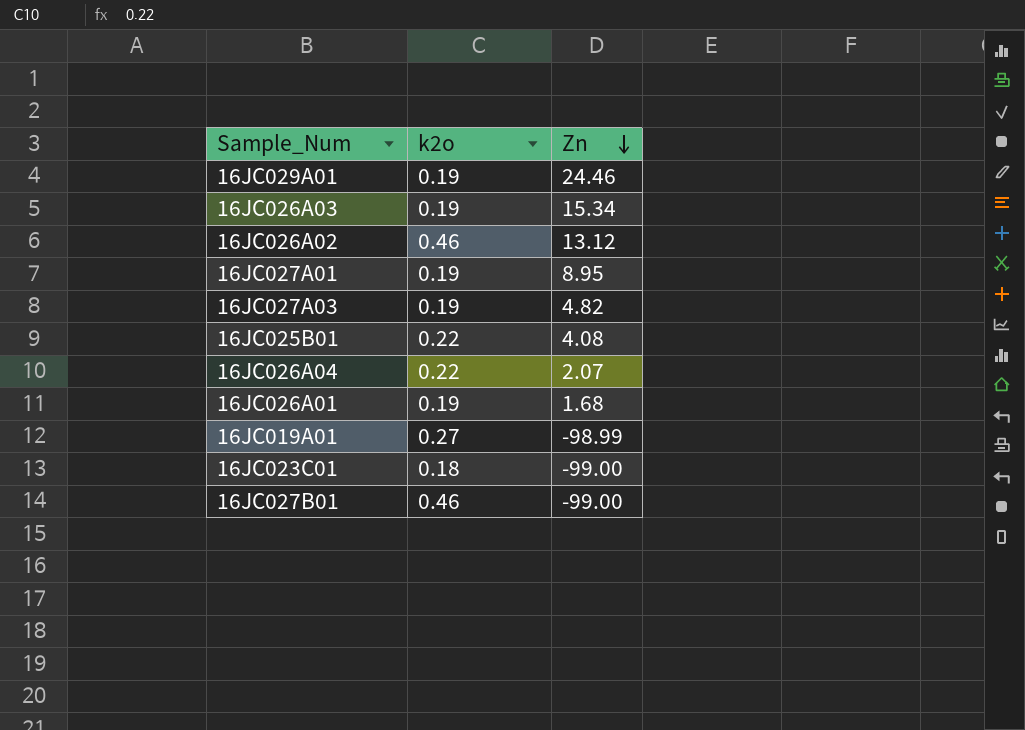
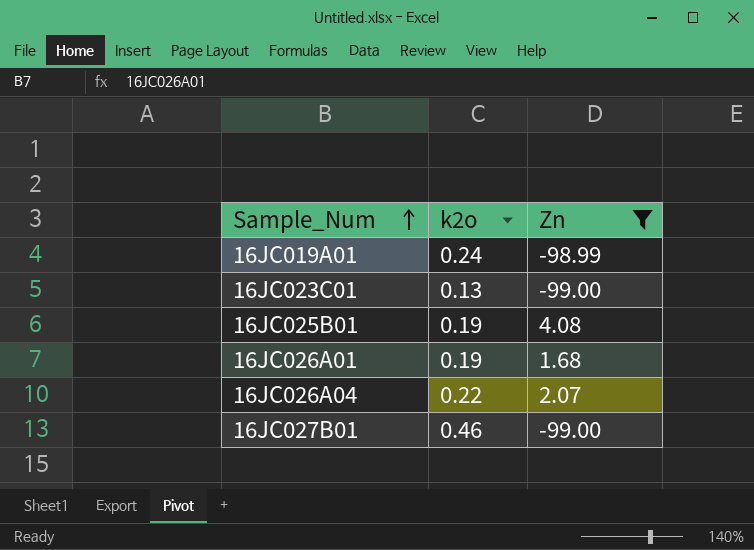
filter: none -> Zn <= 4.08
row order: Zn descending -> Sample_Num ascending
16JC019A01 | k2o: 0.27 -> 0.24
16JC023C01 | k2o: 0.18 -> 0.13
16JC025B01 | k2o: 0.22 -> 0.19

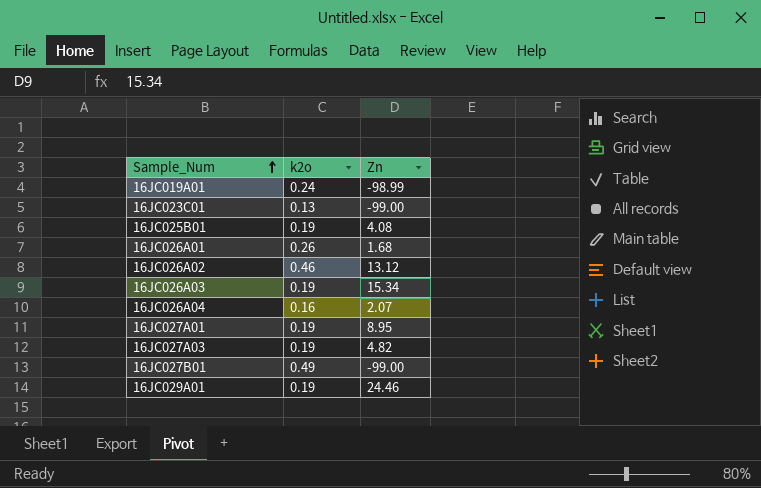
filter: Zn <= 4.08 -> none
16JC026A01 | k2o: 0.19 -> 0.26
16JC026A04 | k2o: 0.22 -> 0.16
16JC027B01 | k2o: 0.46 -> 0.49

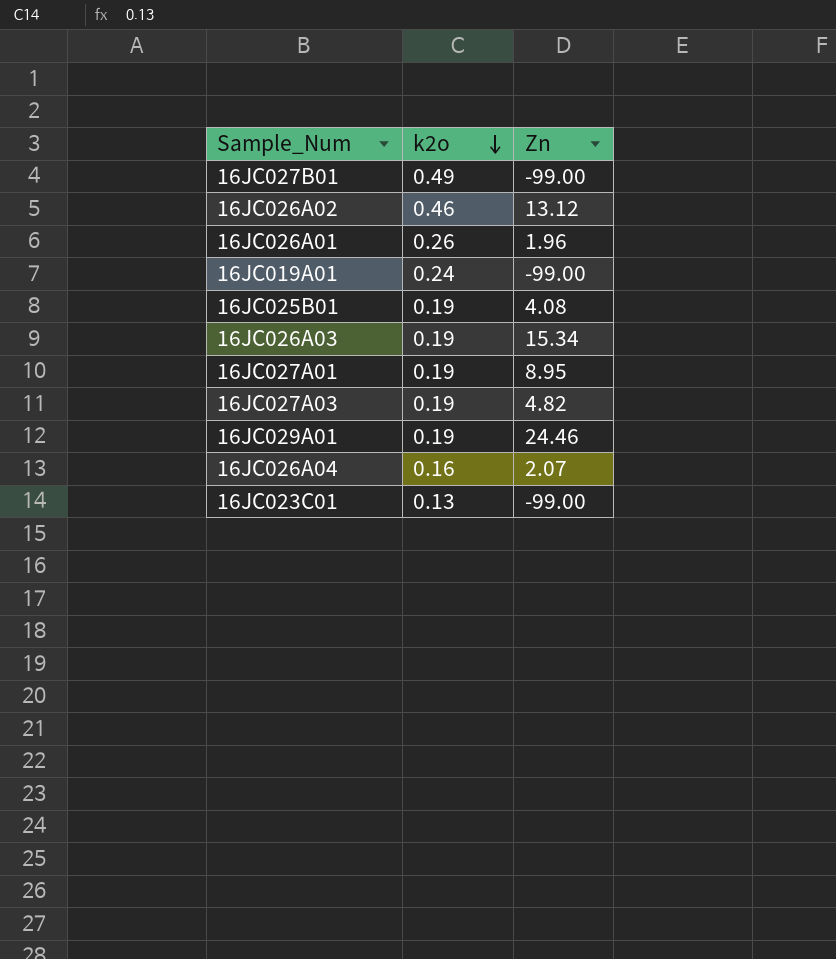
row order: Sample_Num ascending -> k2o descending
16JC026A01 | Zn: 1.68 -> 1.96
16JC019A01 | Zn: -98.99 -> -99.00

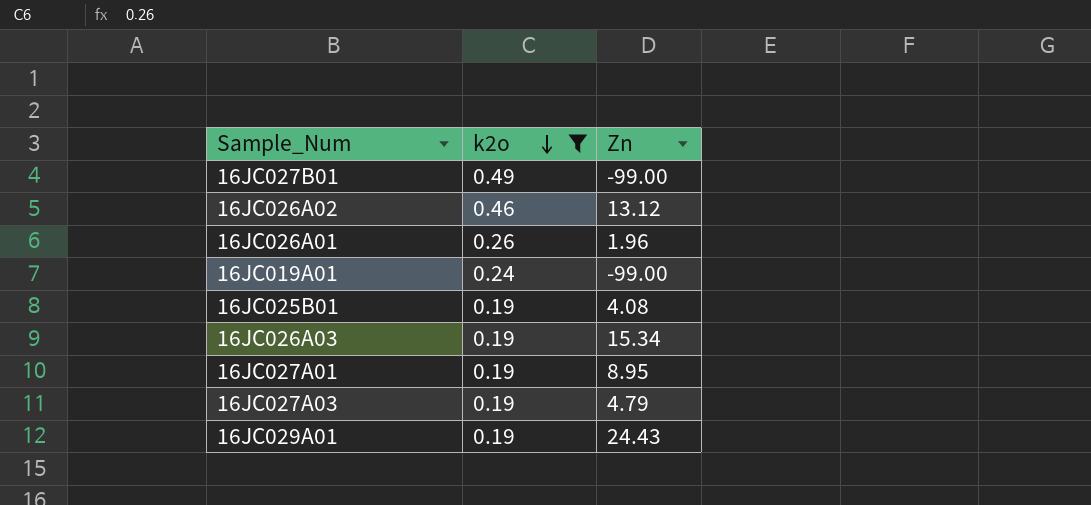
filter: none -> k2o >= 0.19
16JC027A03 | Zn: 4.82 -> 4.79
16JC029A01 | Zn: 24.46 -> 24.43

